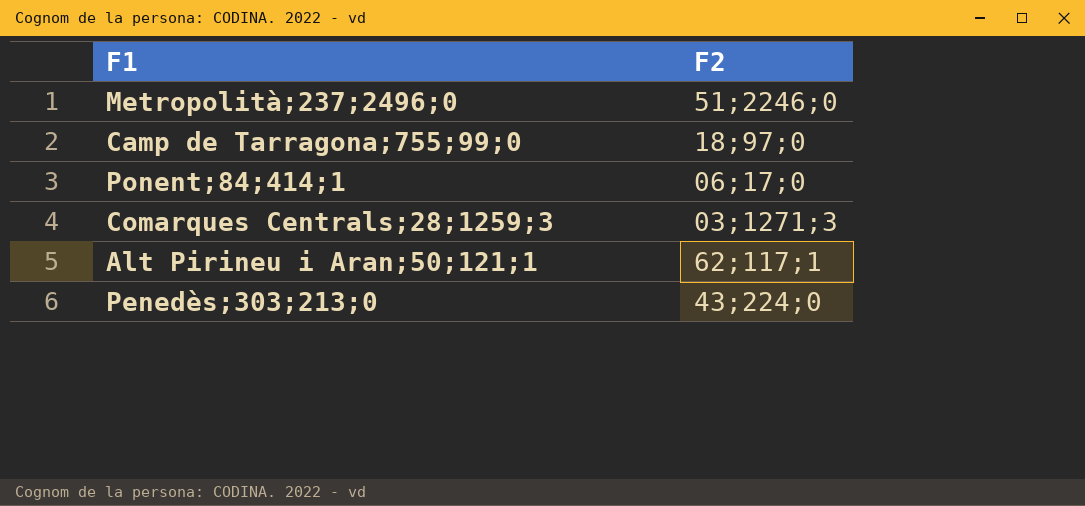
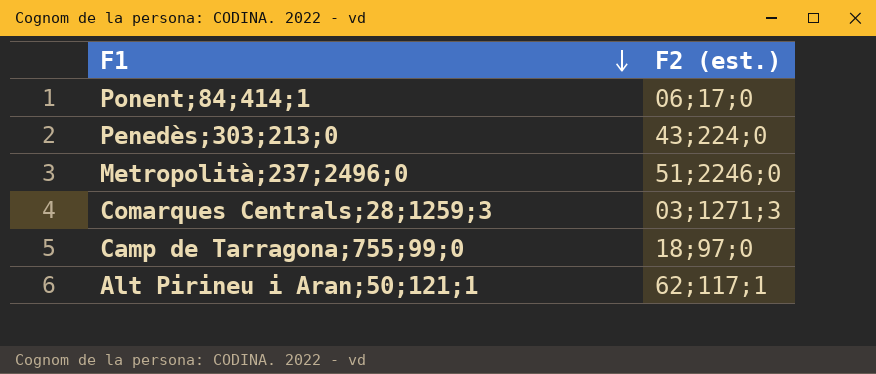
row order: none -> F1 descending
column name: F2 -> F2 (est.)

